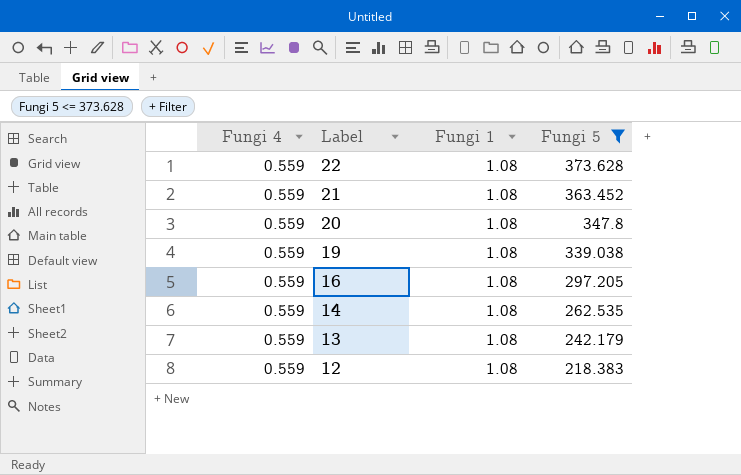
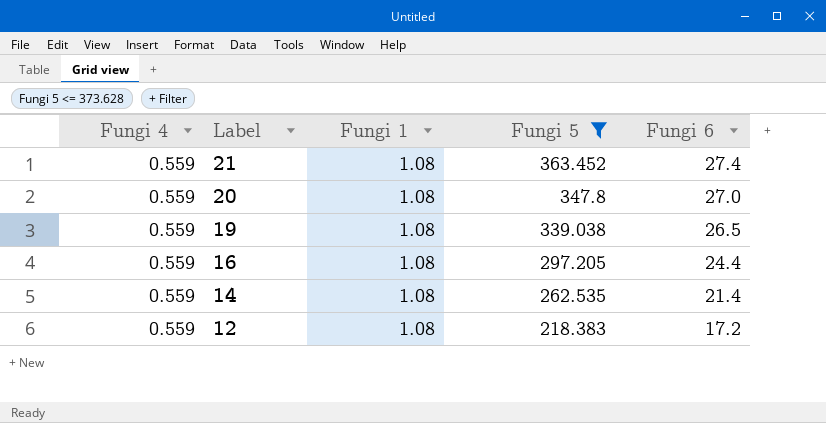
column Fungi 6 | position: none -> 5
row 22: 0.559 | 1.08 | 373.628 -> none
row 13: 0.559 | 1.08 | 242.179 -> none

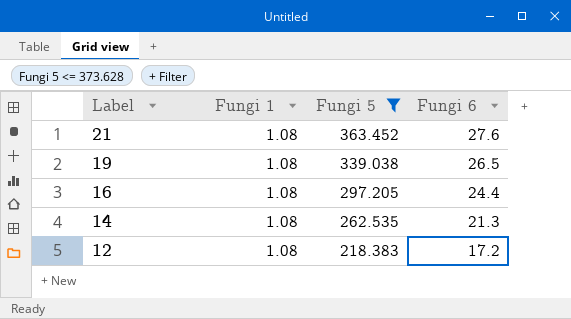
column Fungi 4 | position: 1 -> none
row 20: 0.559 | 1.08 | 347.8 | 27.0 -> none
21 | Fungi 6: 27.4 -> 27.6
14 | Fungi 6: 21.4 -> 21.3

